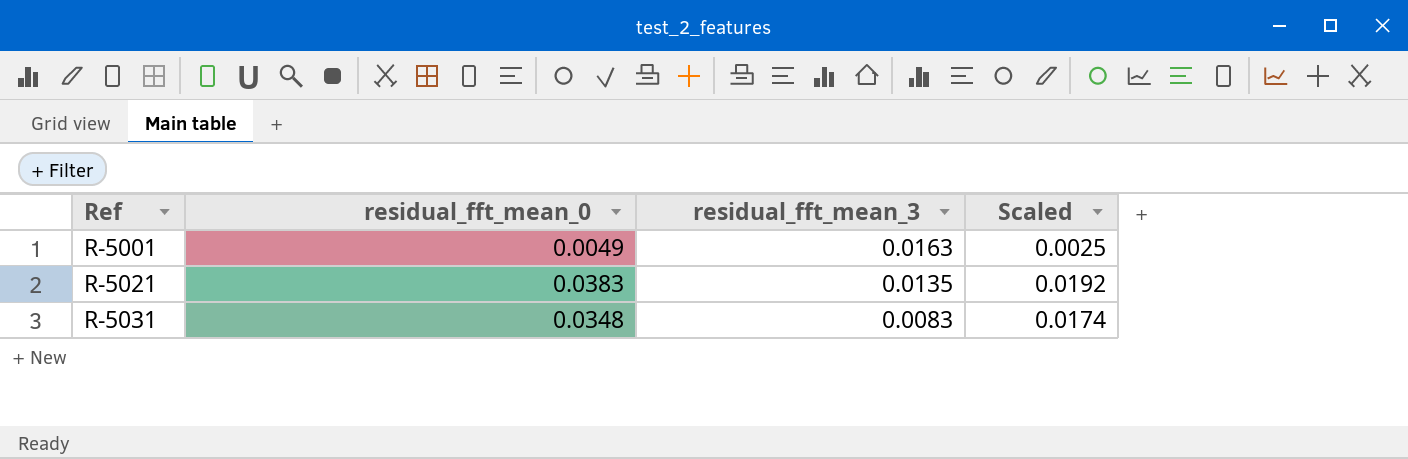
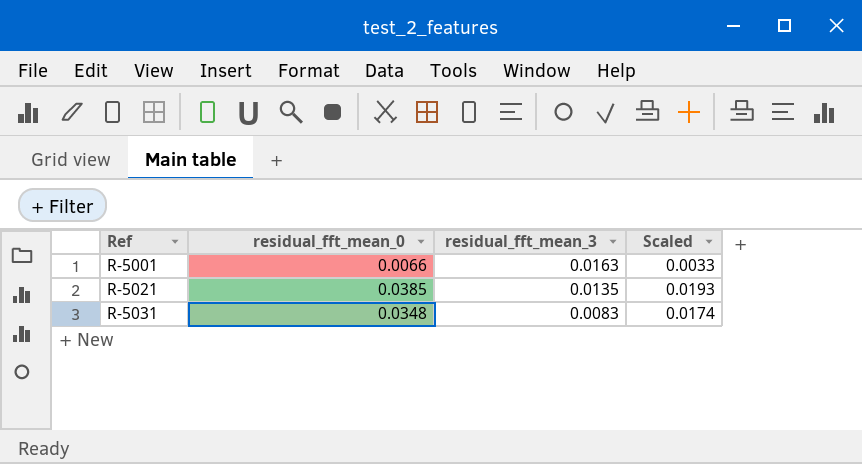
R-5001 | residual_fft_mean_0: 0.0049 -> 0.0066
R-5001 | Scaled: 0.0025 -> 0.0033
R-5021 | residual_fft_mean_0: 0.0383 -> 0.0385
R-5021 | Scaled: 0.0192 -> 0.0193

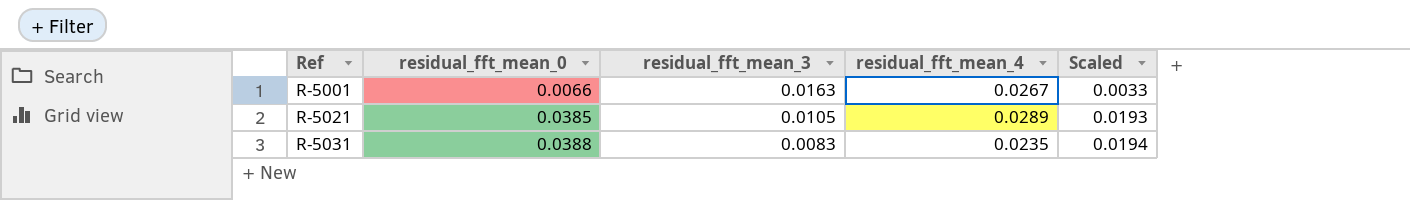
column residual_fft_mean_4 | position: none -> 4
R-5021 | residual_fft_mean_3: 0.0135 -> 0.0105
R-5031 | residual_fft_mean_0: 0.0348 -> 0.0388
R-5031 | Scaled: 0.0174 -> 0.0194

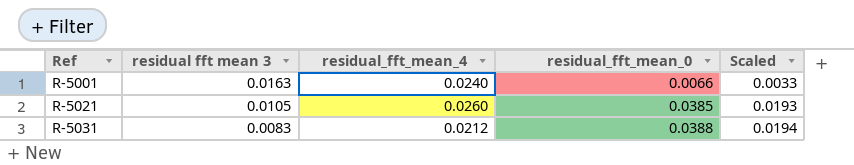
column name: residual_fft_mean_3 -> residual fft mean 3
column residual_fft_mean_0 | position: 2 -> 4
R-5001 | residual_fft_mean_4: 0.0267 -> 0.0240
R-5021 | residual_fft_mean_4: 0.0289 -> 0.0260
R-5031 | residual_fft_mean_4: 0.0235 -> 0.0212

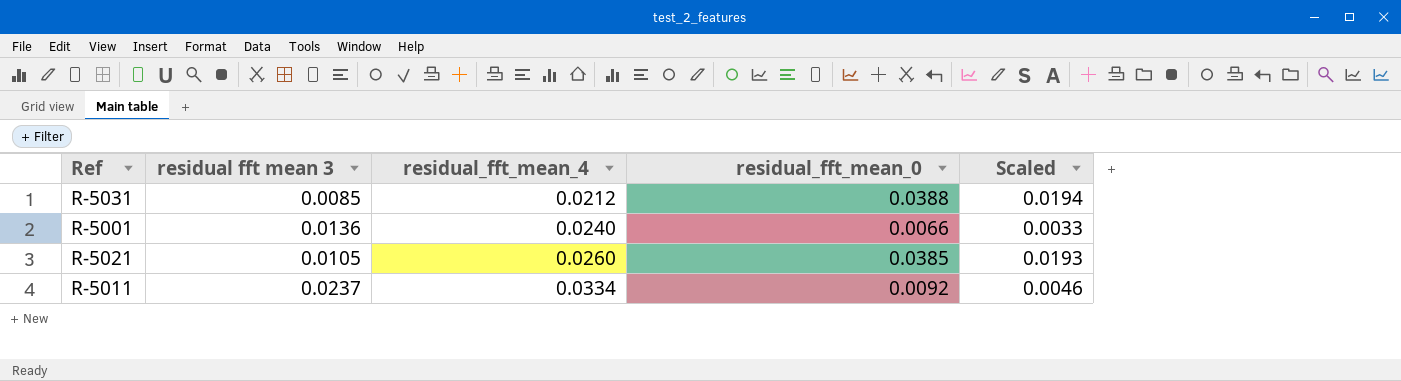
row order: Ref ascending -> residual_fft_mean_4 ascending
R-5031 | residual fft mean 3: 0.0083 -> 0.0085
R-5001 | residual fft mean 3: 0.0163 -> 0.0136
row R-5011: none -> 0.0237 | 0.0334 | 0.0092 | 0.0046

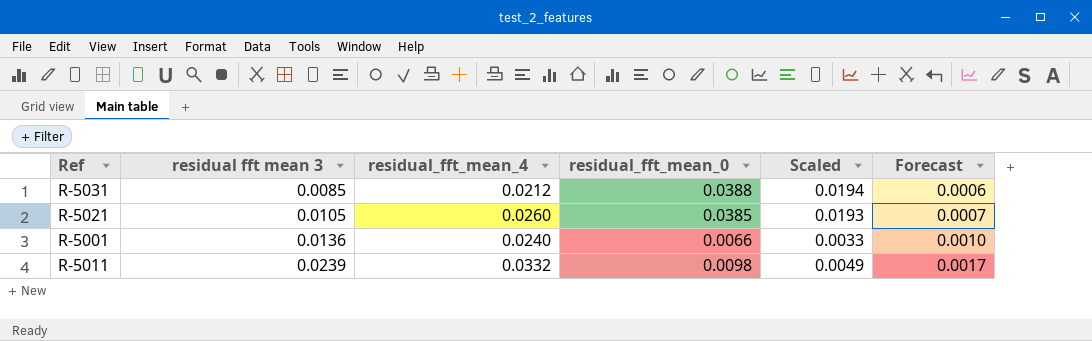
row order: residual_fft_mean_4 ascending -> residual fft mean 3 ascending
column Forecast | formula: none -> [residual fft mean 3] * 0.07
R-5011 | residual fft mean 3: 0.0237 -> 0.0239
R-5011 | residual_fft_mean_4: 0.0334 -> 0.0332
R-5011 | residual_fft_mean_0: 0.0092 -> 0.0098
R-5011 | Scaled: 0.0046 -> 0.0049

